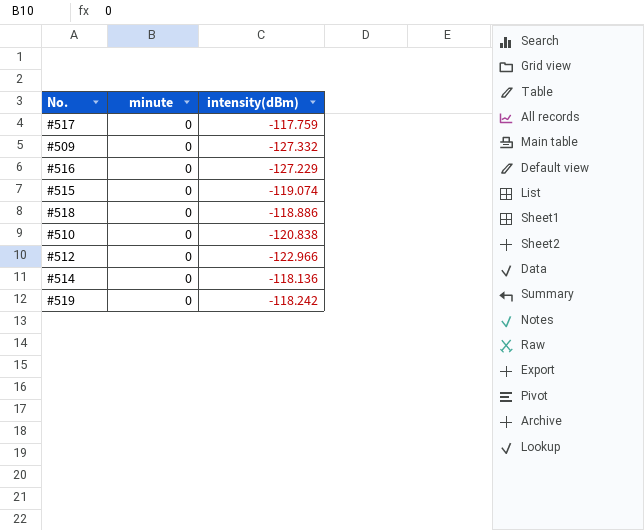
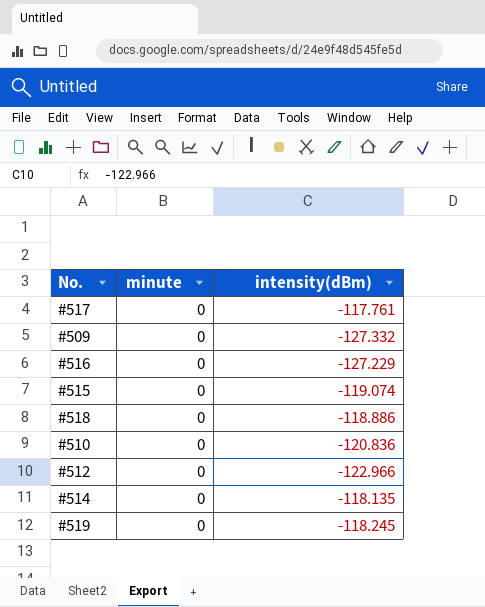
#517 | intensity(dBm): -117.759 -> -117.761
#510 | intensity(dBm): -120.838 -> -120.836
#514 | intensity(dBm): -118.136 -> -118.135
#519 | intensity(dBm): -118.242 -> -118.245

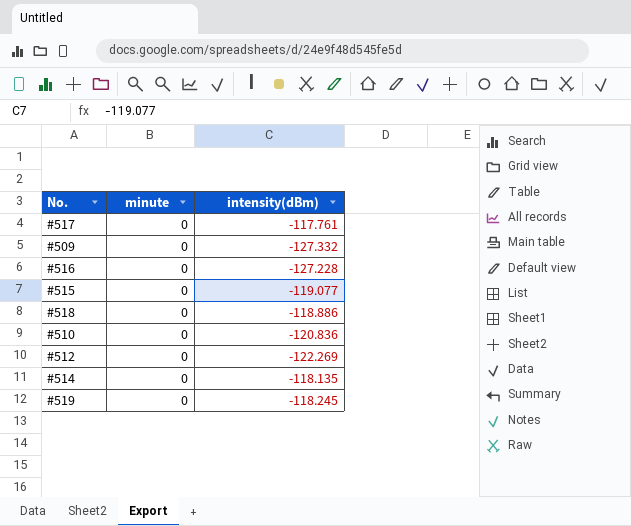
#516 | intensity(dBm): -127.229 -> -127.228
#515 | intensity(dBm): -119.074 -> -119.077
#512 | intensity(dBm): -122.966 -> -122.269

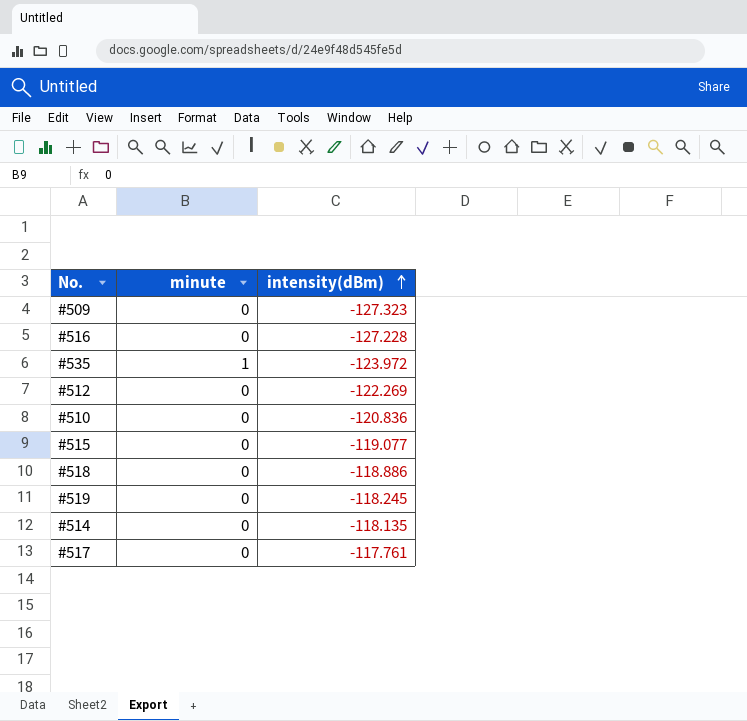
row order: none -> intensity(dBm) ascending
#509 | intensity(dBm): -127.332 -> -127.323
row #535: none -> 1 | -123.972

